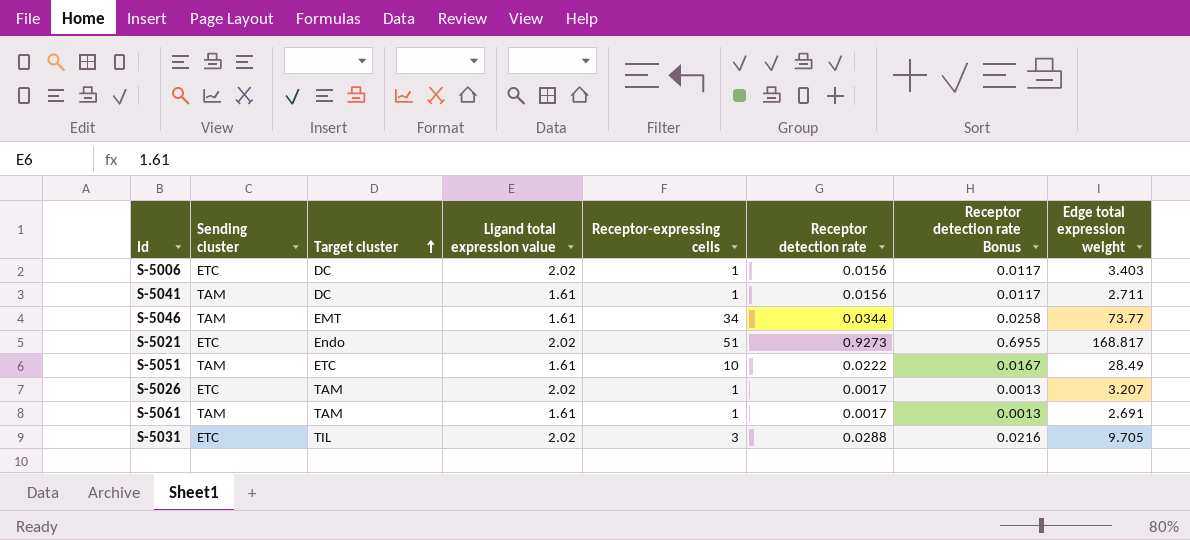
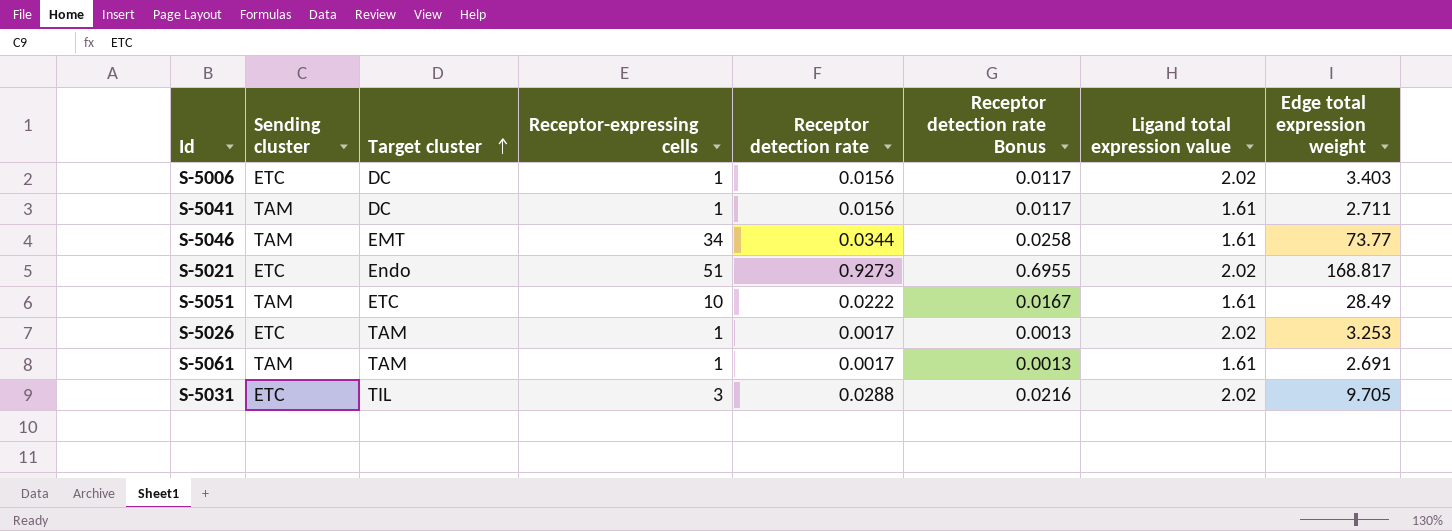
column Ligand total expression value | position: 4 -> 7
S-5026 | Edge total expression weight: 3.207 -> 3.253

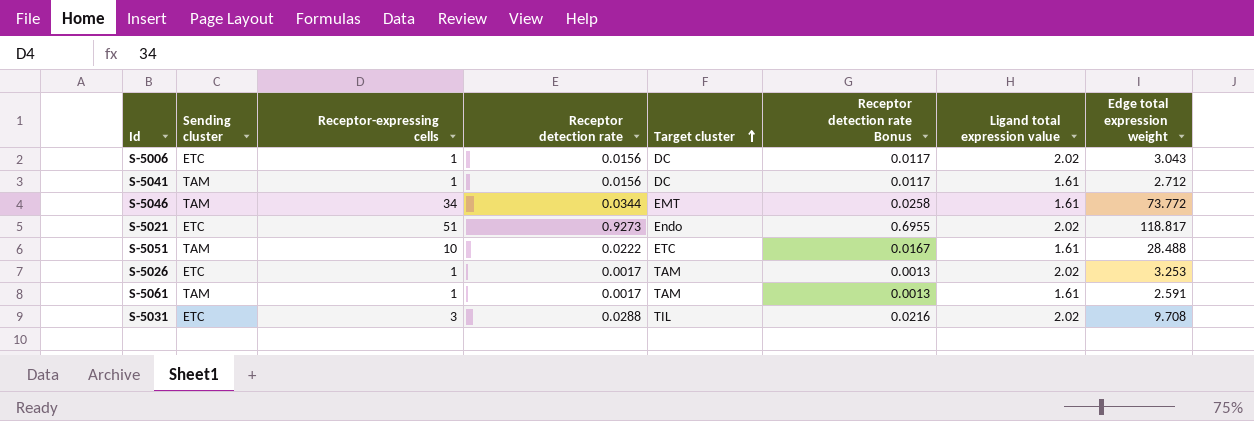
column Target cluster | position: 3 -> 5
S-5006 | Edge total expression weight: 3.403 -> 3.043
S-5041 | Edge total expression weight: 2.711 -> 2.712
S-5046 | Edge total expression weight: 73.77 -> 73.772
S-5021 | Edge total expression weight: 168.817 -> 118.817
S-5051 | Edge total expression weight: 28.49 -> 28.488
S-5061 | Edge total expression weight: 2.691 -> 2.591
S-5031 | Edge total expression weight: 9.705 -> 9.708

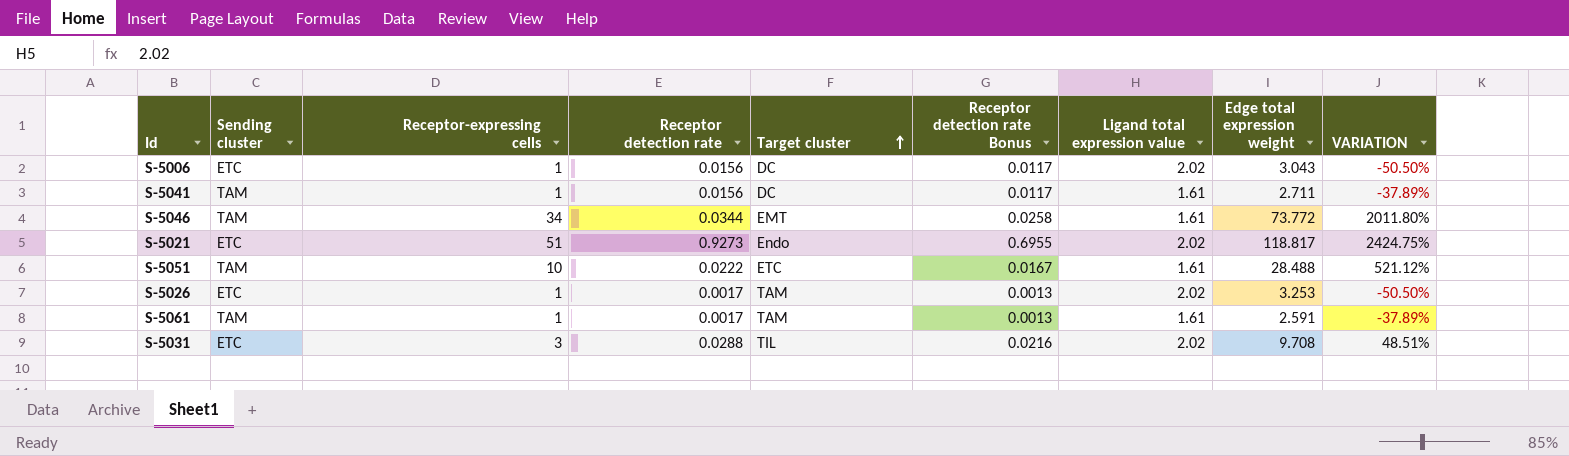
column VARIATION | formula: none -> ([Receptor-expressing cells] - [Ligand total expression value]) / [Ligand total expression value]
S-5041 | Edge total expression weight: 2.712 -> 2.711

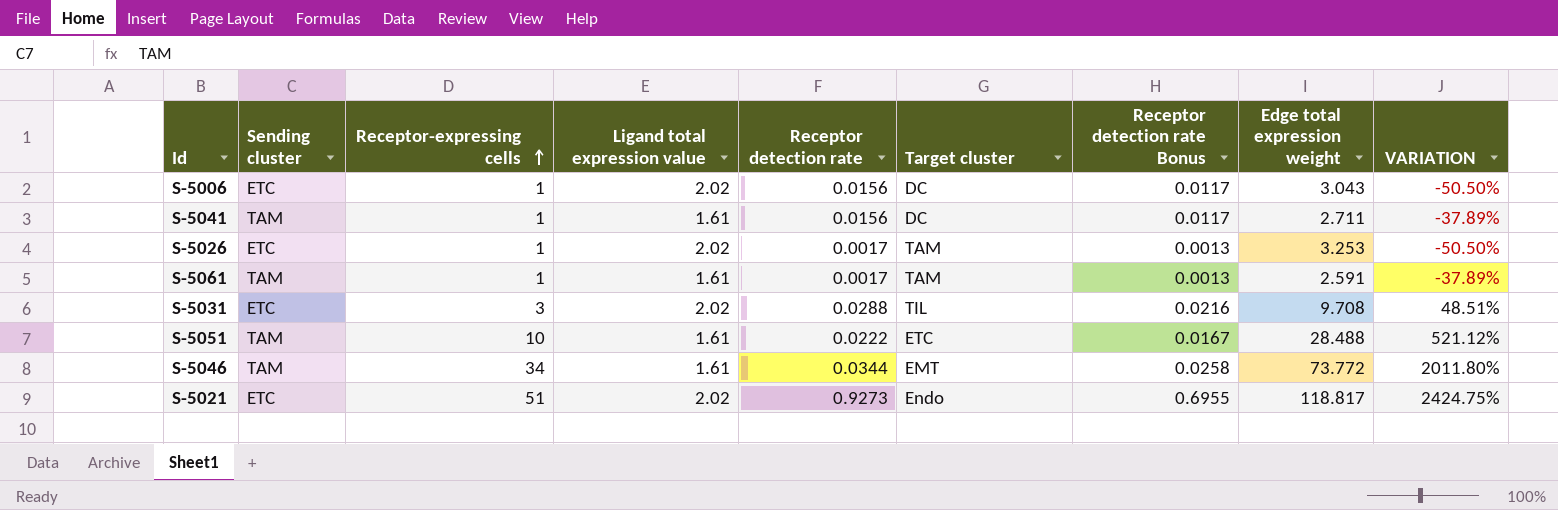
row order: Target cluster ascending -> Receptor-expressing cells ascending
column Ligand total expression value | position: 7 -> 4

